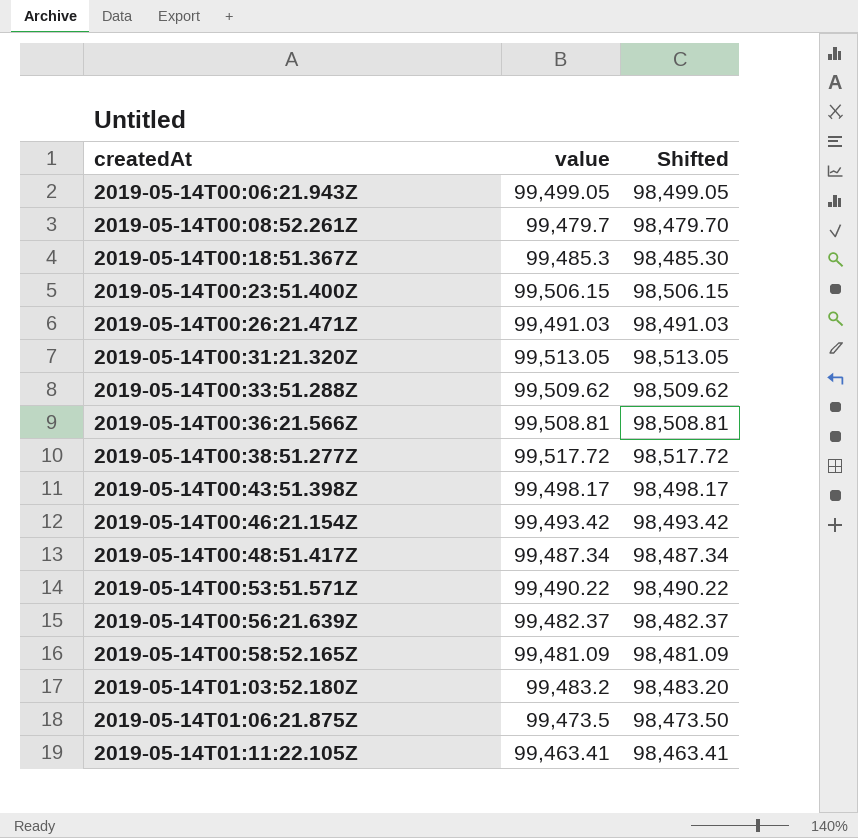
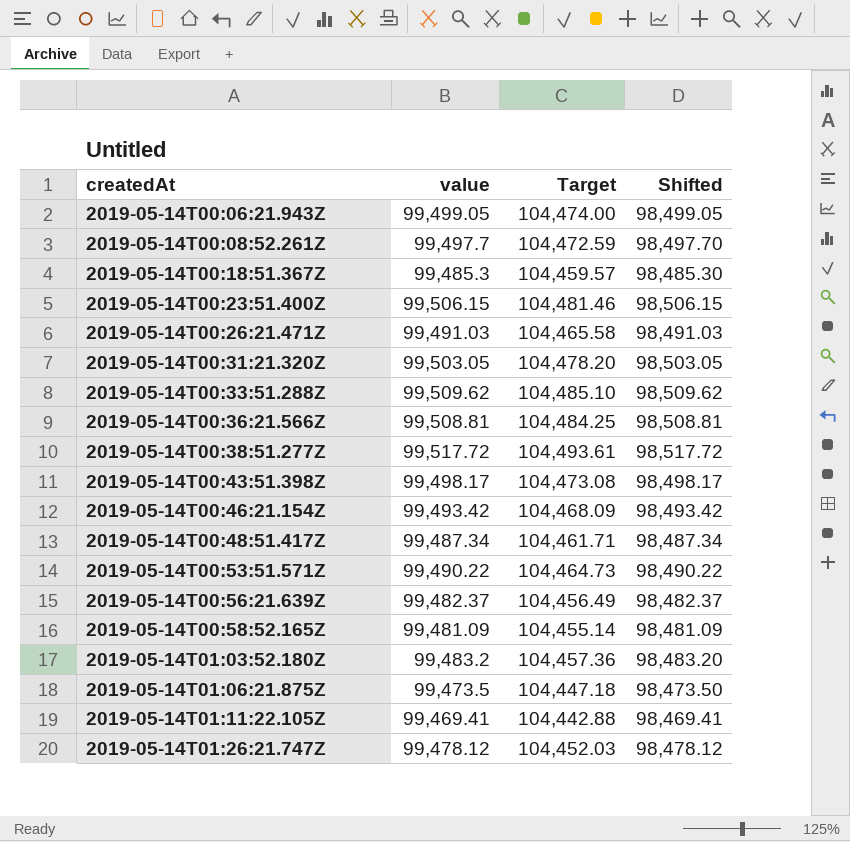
column Target | formula: none -> [value] * 1.05
2019-05-14T00:08:52.261Z | value: 99,479.7 -> 99,497.7
2019-05-14T00:08:52.261Z | Shifted: 98,479.70 -> 98,497.70
2019-05-14T00:31:21.320Z | value: 99,513.05 -> 99,503.05
2019-05-14T00:31:21.320Z | Shifted: 98,513.05 -> 98,503.05
2019-05-14T01:11:22.105Z | value: 99,463.41 -> 99,469.41
2019-05-14T01:11:22.105Z | Shifted: 98,463.41 -> 98,469.41
row 2019-05-14T01:26:21.747Z: none -> 99,478.12 | 104,452.03 | 98,478.12

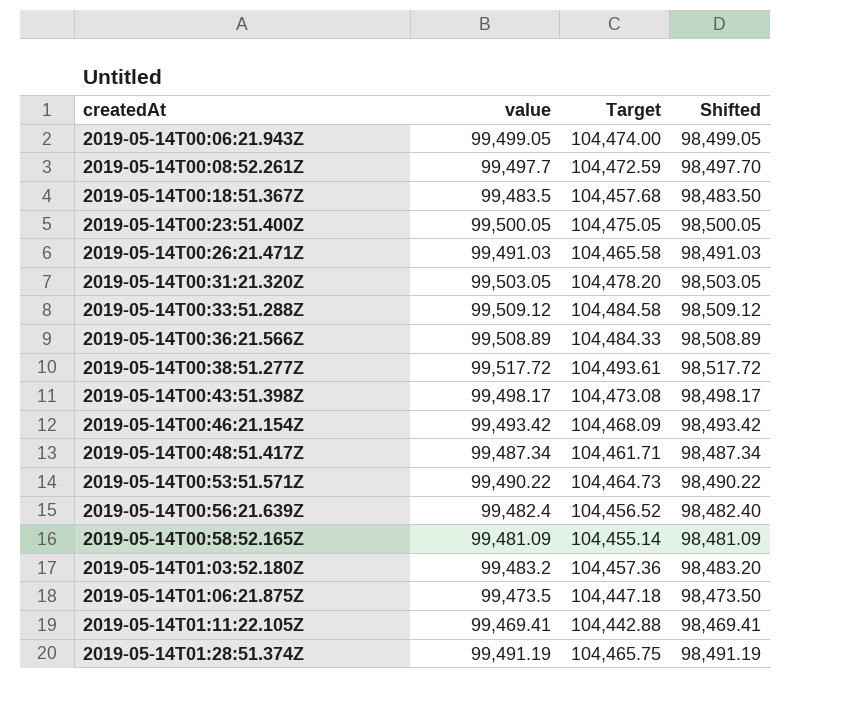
row 2019-05-14T01:26:21.747Z: 99,478.12 | 104,452.03 | 98,478.12 -> none
2019-05-14T00:18:51.367Z | value: 99,485.3 -> 99,483.5
2019-05-14T00:18:51.367Z | Target: 104,459.57 -> 104,457.68
2019-05-14T00:18:51.367Z | Shifted: 98,485.30 -> 98,483.50
2019-05-14T00:23:51.400Z | value: 99,506.15 -> 99,500.05
2019-05-14T00:23:51.400Z | Target: 104,481.46 -> 104,475.05
2019-05-14T00:23:51.400Z | Shifted: 98,506.15 -> 98,500.05
2019-05-14T00:33:51.288Z | value: 99,509.62 -> 99,509.12
2019-05-14T00:33:51.288Z | Target: 104,485.10 -> 104,484.58
2019-05-14T00:33:51.288Z | Shifted: 98,509.62 -> 98,509.12
2019-05-14T00:36:21.566Z | value: 99,508.81 -> 99,508.89
2019-05-14T00:36:21.566Z | Target: 104,484.25 -> 104,484.33
2019-05-14T00:36:21.566Z | Shifted: 98,508.81 -> 98,508.89
2019-05-14T00:56:21.639Z | value: 99,482.37 -> 99,482.4
2019-05-14T00:56:21.639Z | Target: 104,456.49 -> 104,456.52
2019-05-14T00:56:21.639Z | Shifted: 98,482.37 -> 98,482.40
row 2019-05-14T01:28:51.374Z: none -> 99,491.19 | 104,465.75 | 98,491.19

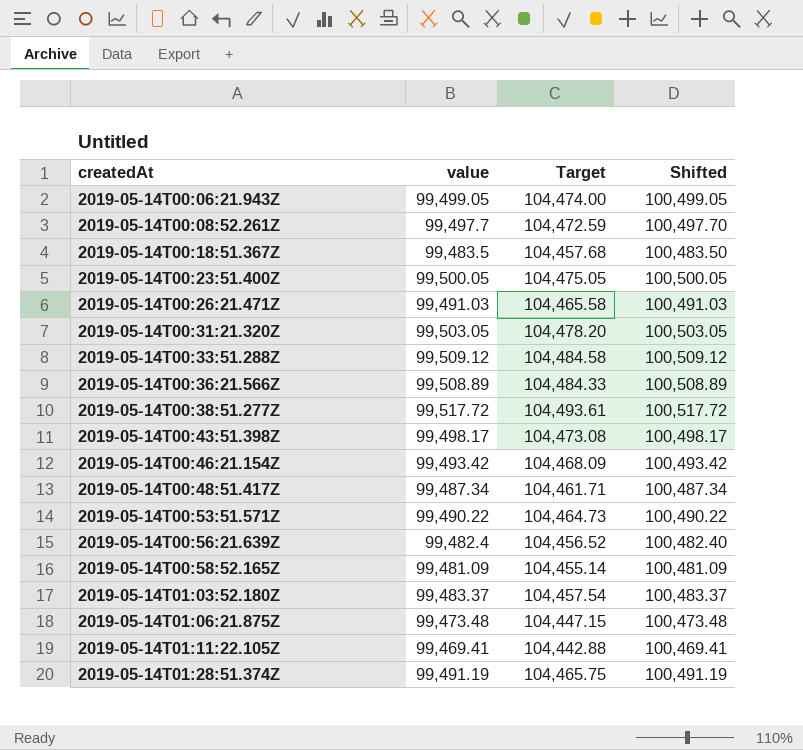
column Shifted | formula: [value] - 1000 -> [value] + 1000
2019-05-14T01:03:52.180Z | value: 99,483.2 -> 99,483.37
2019-05-14T01:03:52.180Z | Target: 104,457.36 -> 104,457.54
2019-05-14T01:06:21.875Z | value: 99,473.5 -> 99,473.48
2019-05-14T01:06:21.875Z | Target: 104,447.18 -> 104,447.15

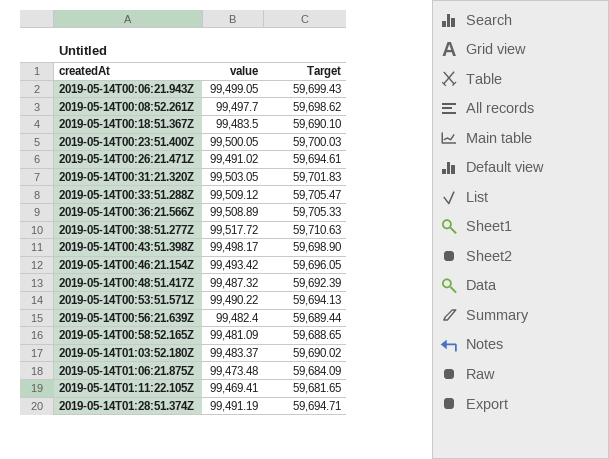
column Shifted | formula: [value] + 1000 -> none
column Target | formula: [value] * 1.05 -> [value] * 0.6
2019-05-14T00:26:21.471Z | value: 99,491.03 -> 99,491.02
2019-05-14T00:48:51.417Z | value: 99,487.34 -> 99,487.32

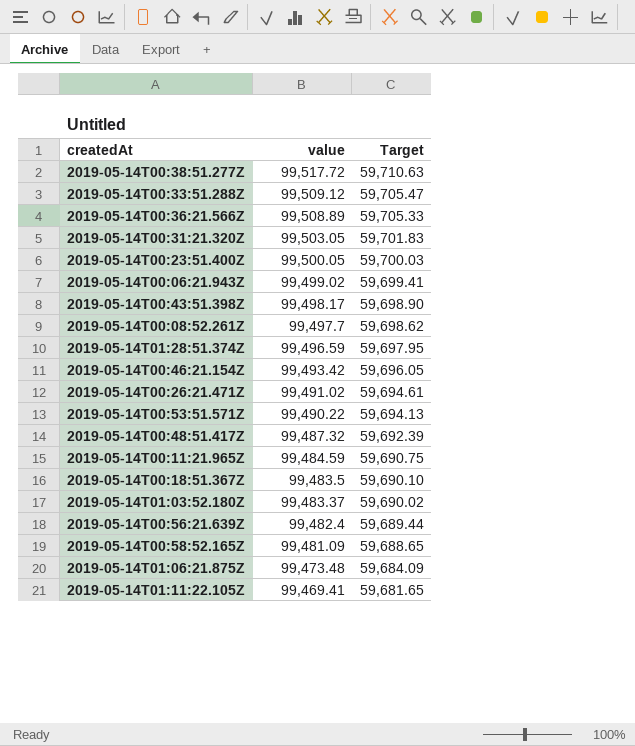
row order: createdAt ascending -> value descending
2019-05-14T00:06:21.943Z | value: 99,499.05 -> 99,499.02
2019-05-14T00:06:21.943Z | Target: 59,699.43 -> 59,699.41
2019-05-14T01:28:51.374Z | value: 99,491.19 -> 99,496.59
2019-05-14T01:28:51.374Z | Target: 59,694.71 -> 59,697.95
row 2019-05-14T00:11:21.965Z: none -> 99,484.59 | 59,690.75

